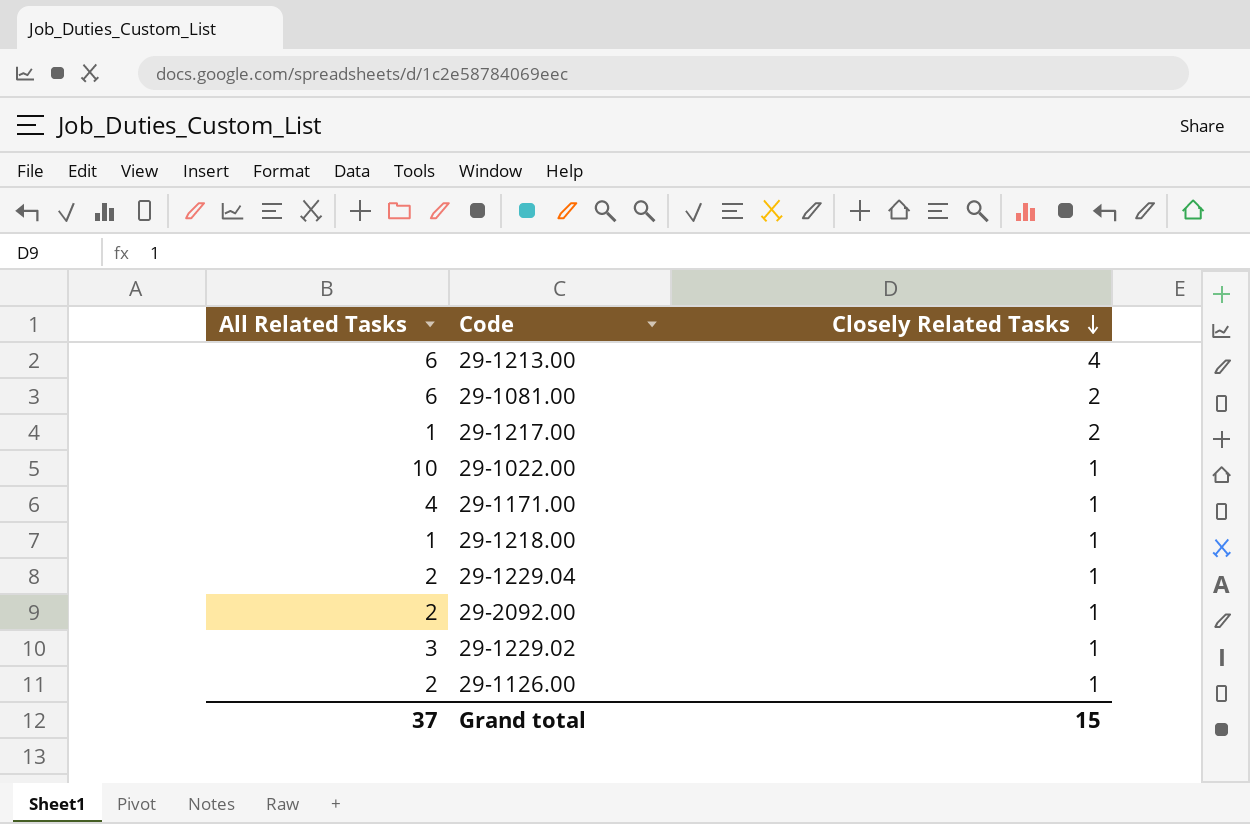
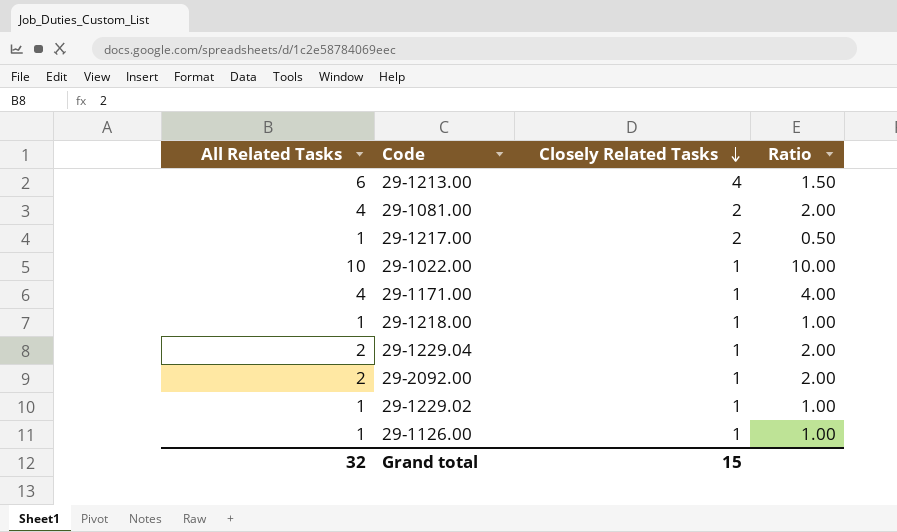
column Ratio | formula: none -> [All Related Tasks] / [Closely Related Tasks]
29-1081.00 | All Related Tasks: 6 -> 4
29-1229.02 | All Related Tasks: 3 -> 1
29-1126.00 | All Related Tasks: 2 -> 1
Grand total | All Related Tasks: 37 -> 32

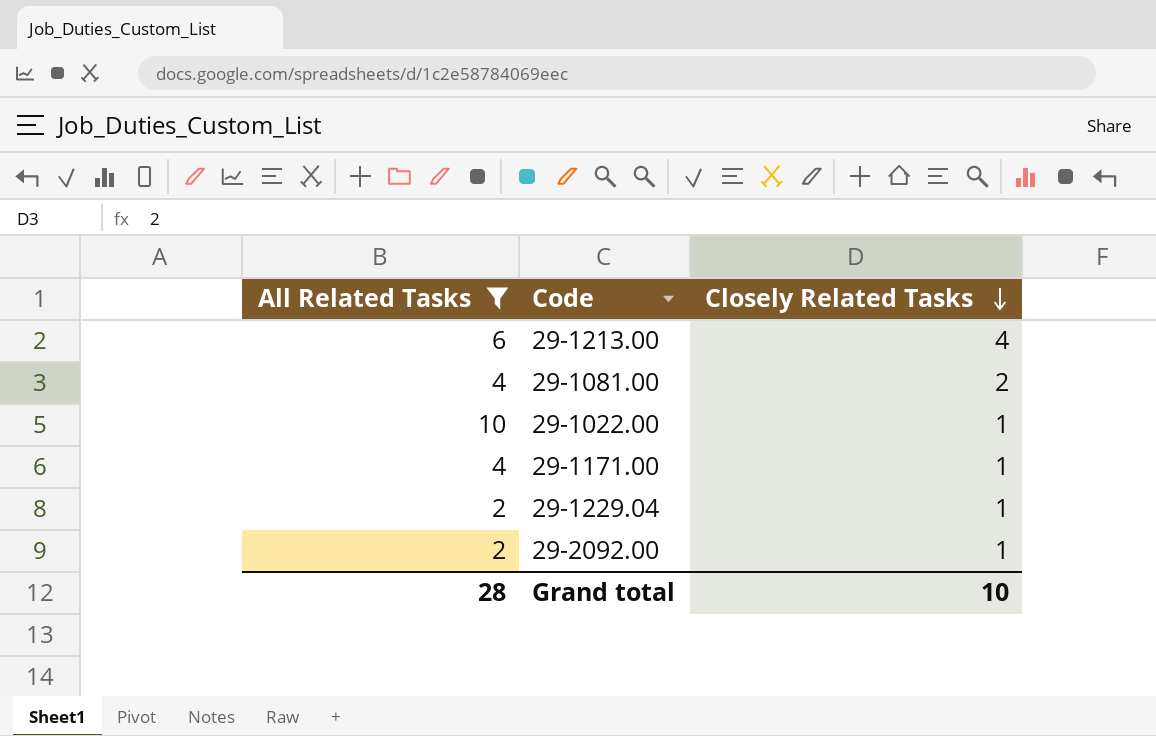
filter: none -> All Related Tasks != 1
column Ratio | formula: [All Related Tasks] / [Closely Related Tasks] -> none
Grand total | All Related Tasks: 32 -> 28
Grand total | Closely Related Tasks: 15 -> 10

